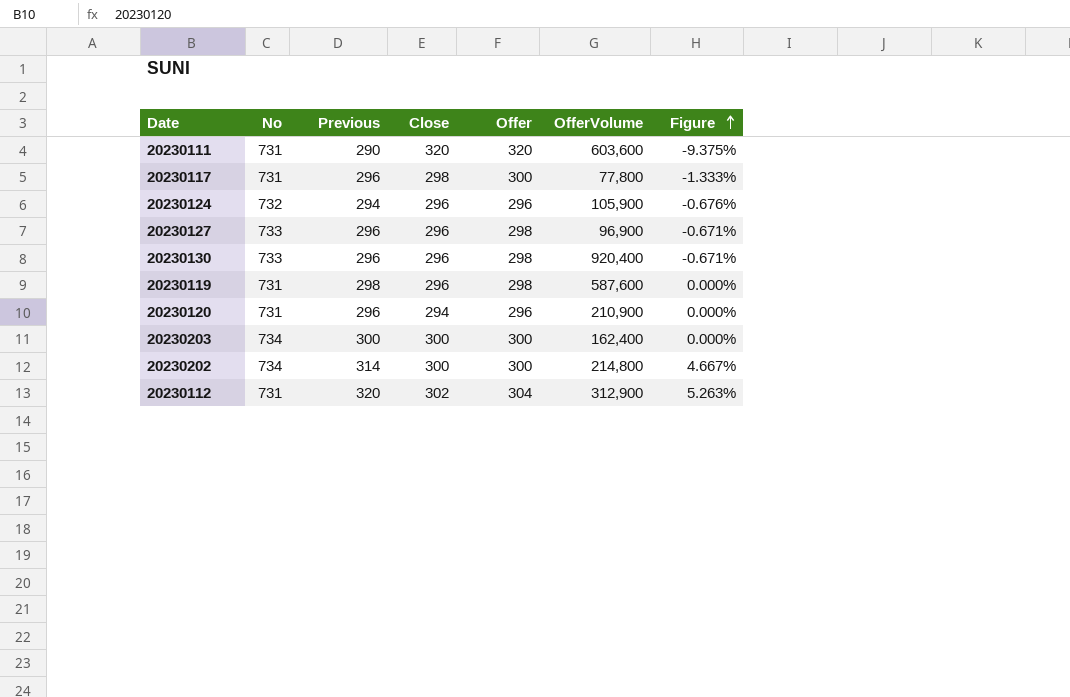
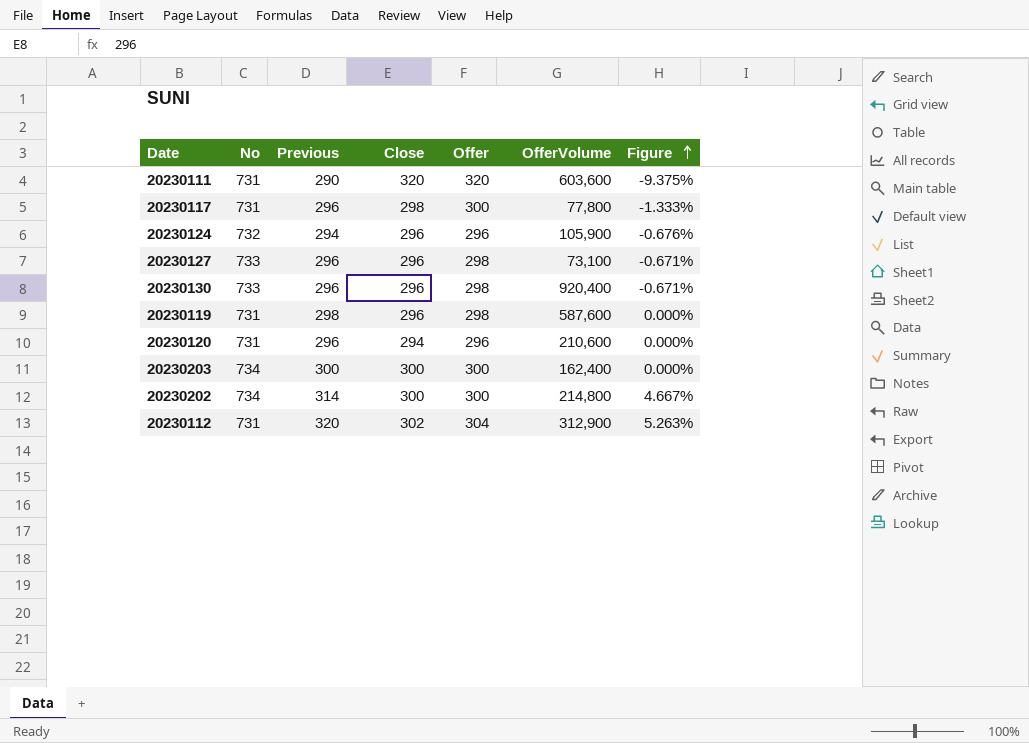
20230127 | OfferVolume: 96,900 -> 73,100
20230120 | OfferVolume: 210,900 -> 210,600

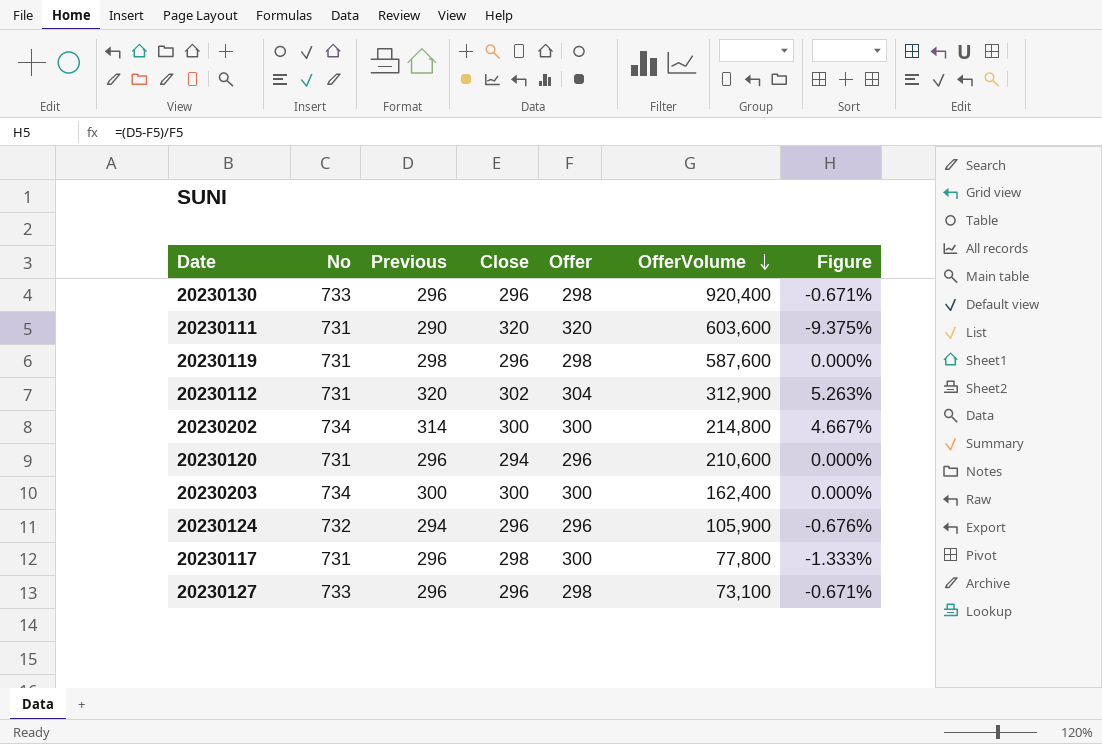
row order: Figure ascending -> OfferVolume descending

